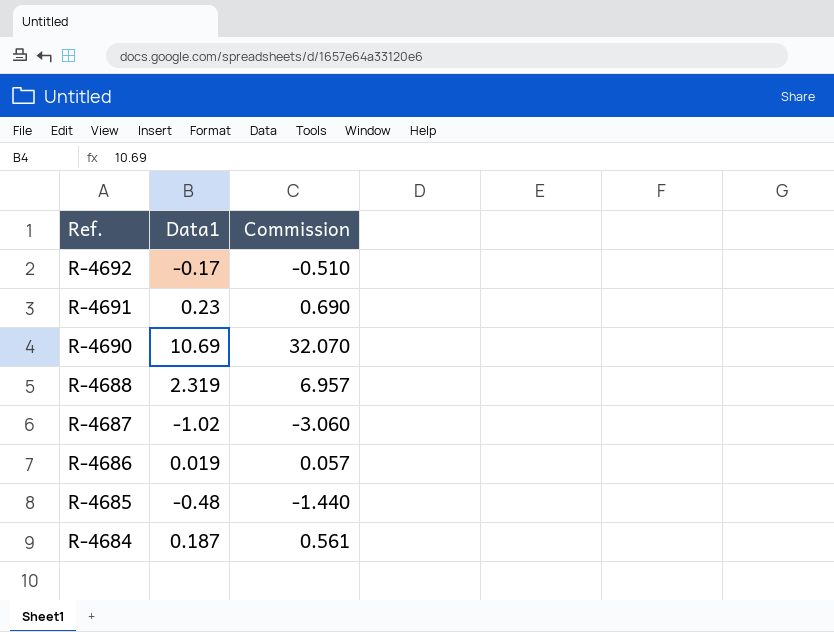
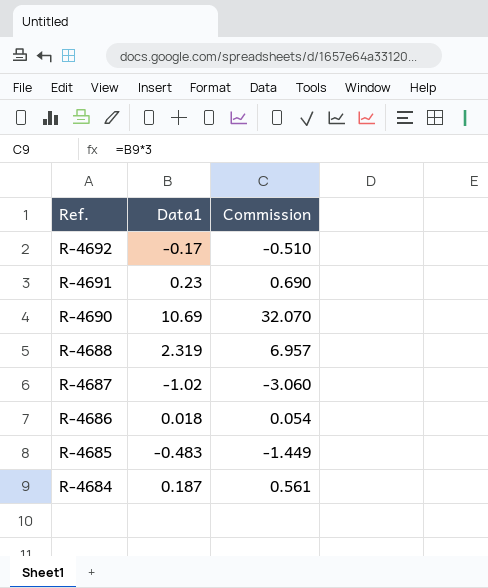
R-4686 | Data1: 0.019 -> 0.018
R-4686 | Commission: 0.057 -> 0.054
R-4685 | Data1: -0.48 -> -0.483
R-4685 | Commission: -1.440 -> -1.449

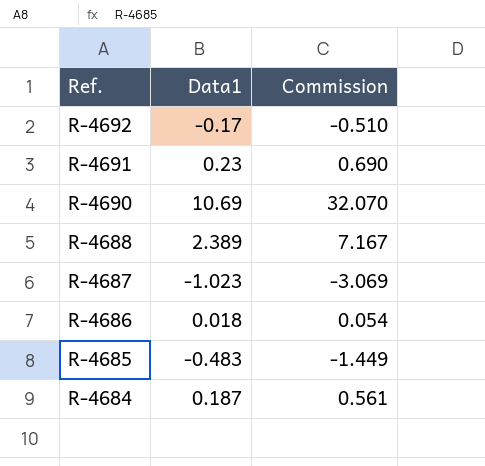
R-4688 | Data1: 2.319 -> 2.389
R-4688 | Commission: 6.957 -> 7.167
R-4687 | Data1: -1.02 -> -1.023
R-4687 | Commission: -3.060 -> -3.069

